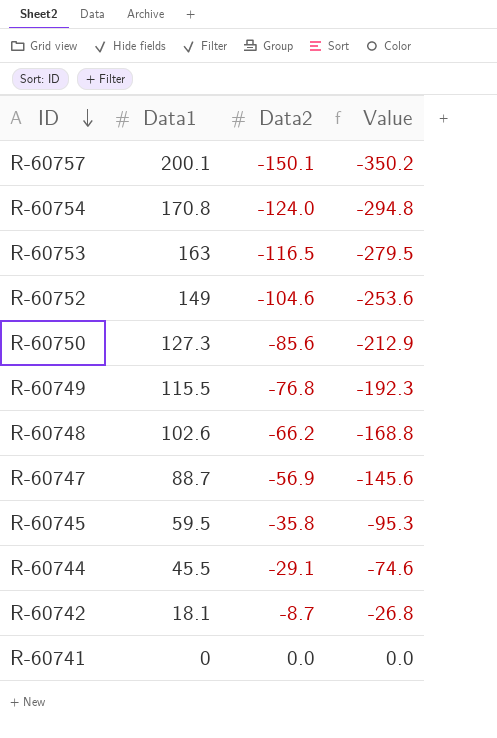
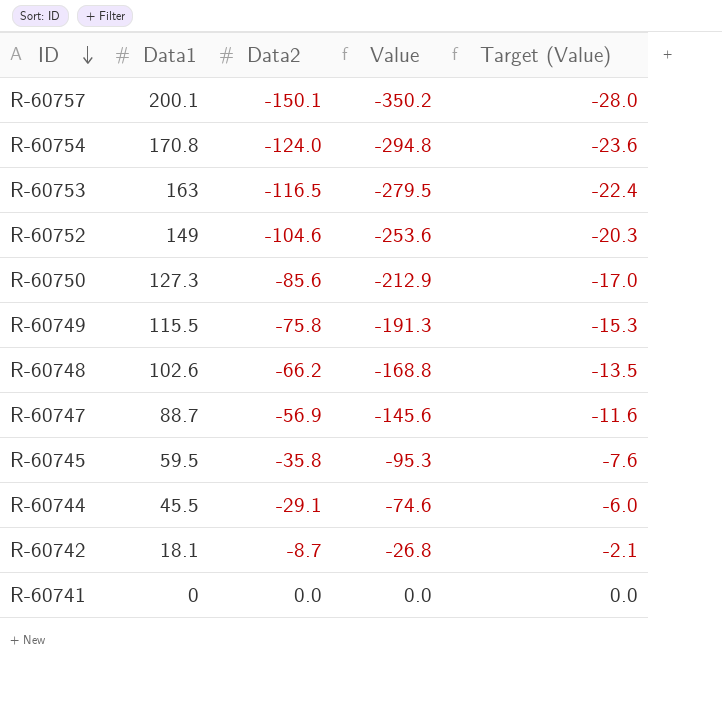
column Target (Value) | formula: none -> [Value] * 0.08
R-60749 | Data2: -76.8 -> -75.8
R-60749 | Value: -192.3 -> -191.3

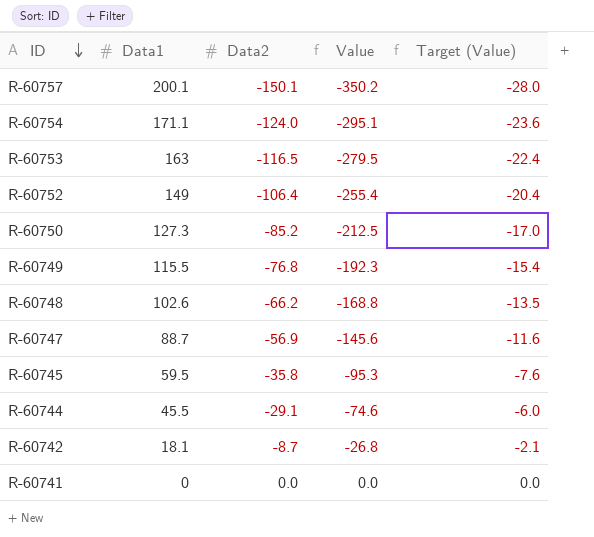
R-60754 | Data1: 170.8 -> 171.1
R-60754 | Value: -294.8 -> -295.1
R-60752 | Data2: -104.6 -> -106.4
R-60752 | Value: -253.6 -> -255.4
R-60752 | Target (Value): -20.3 -> -20.4
R-60750 | Data2: -85.6 -> -85.2
R-60750 | Value: -212.9 -> -212.5
R-60749 | Data2: -75.8 -> -76.8
R-60749 | Value: -191.3 -> -192.3
R-60749 | Target (Value): -15.3 -> -15.4

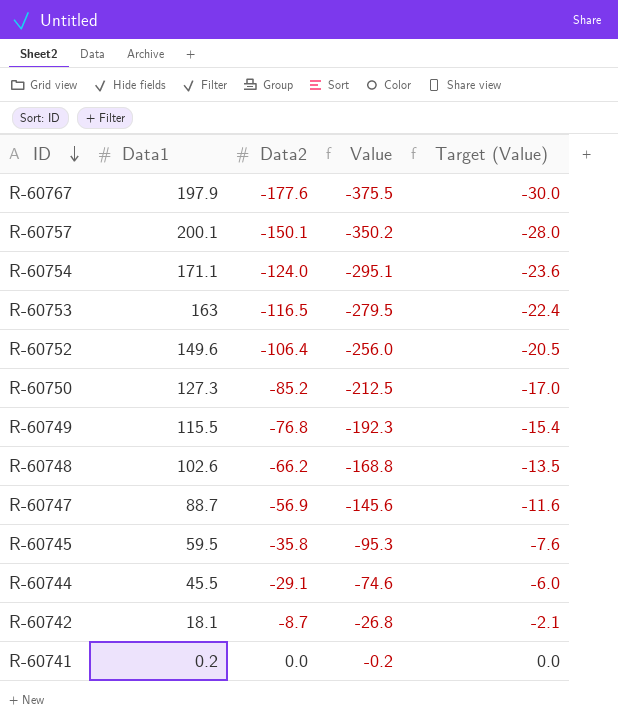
row R-60767: none -> 197.9 | -177.6 | -375.5 | -30.0
R-60752 | Data1: 149 -> 149.6
R-60752 | Value: -255.4 -> -256.0
R-60752 | Target (Value): -20.4 -> -20.5
R-60741 | Data1: 0 -> 0.2
R-60741 | Value: 0.0 -> -0.2

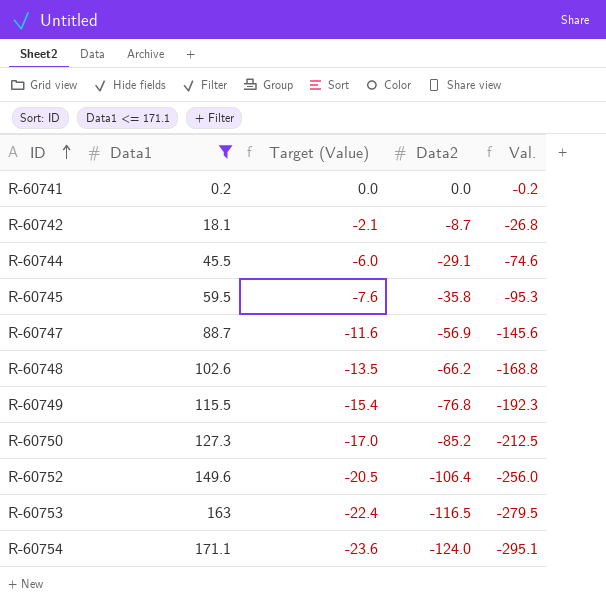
filter: none -> Data1 <= 171.1
row order: ID descending -> ID ascending
column Target (Value) | position: 5 -> 3
column name: Value -> Val.

